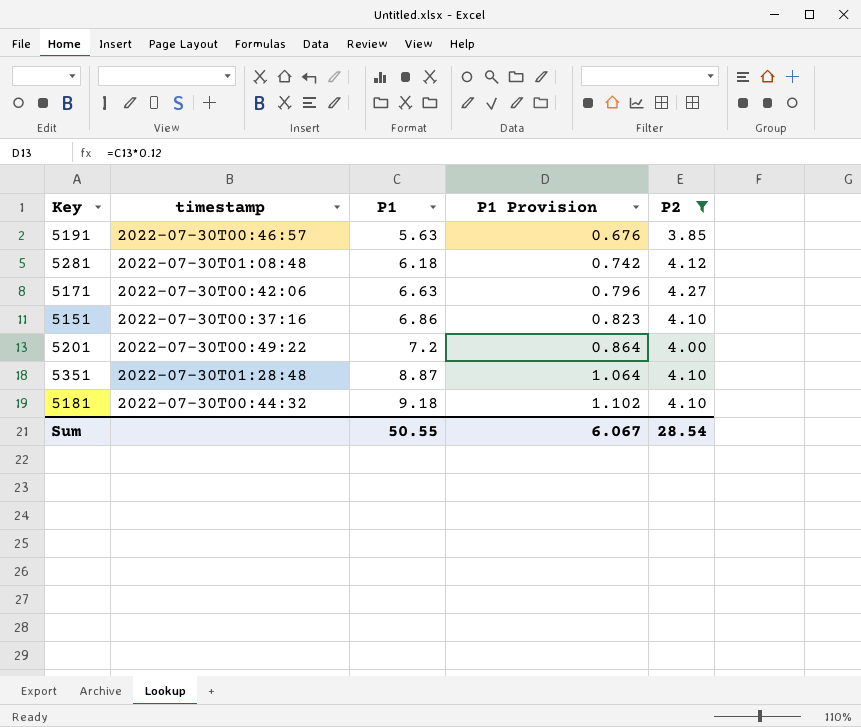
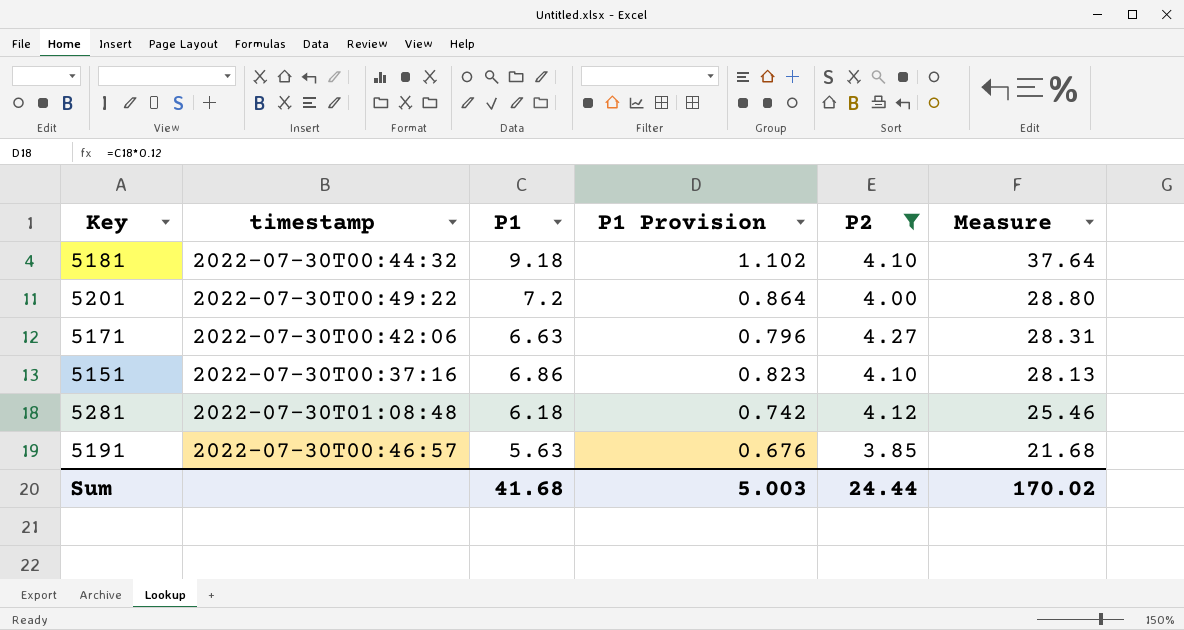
row order: P1 ascending -> Measure descending
column Measure | formula: none -> [P1] * [P2]
row 5351: 2022-07-30T01:28:48 | 8.87 | 1.064 | 4.10 -> none
Sum | P1: 50.55 -> 41.68
Sum | P1 Provision: 6.067 -> 5.003
Sum | P2: 28.54 -> 24.44

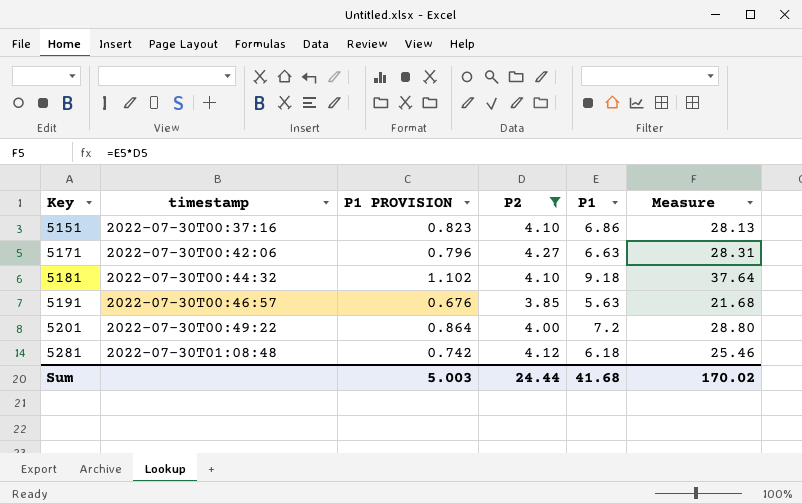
row order: Measure descending -> Key ascending
column name: P1 Provision -> P1 PROVISION
column P1 | position: 3 -> 5

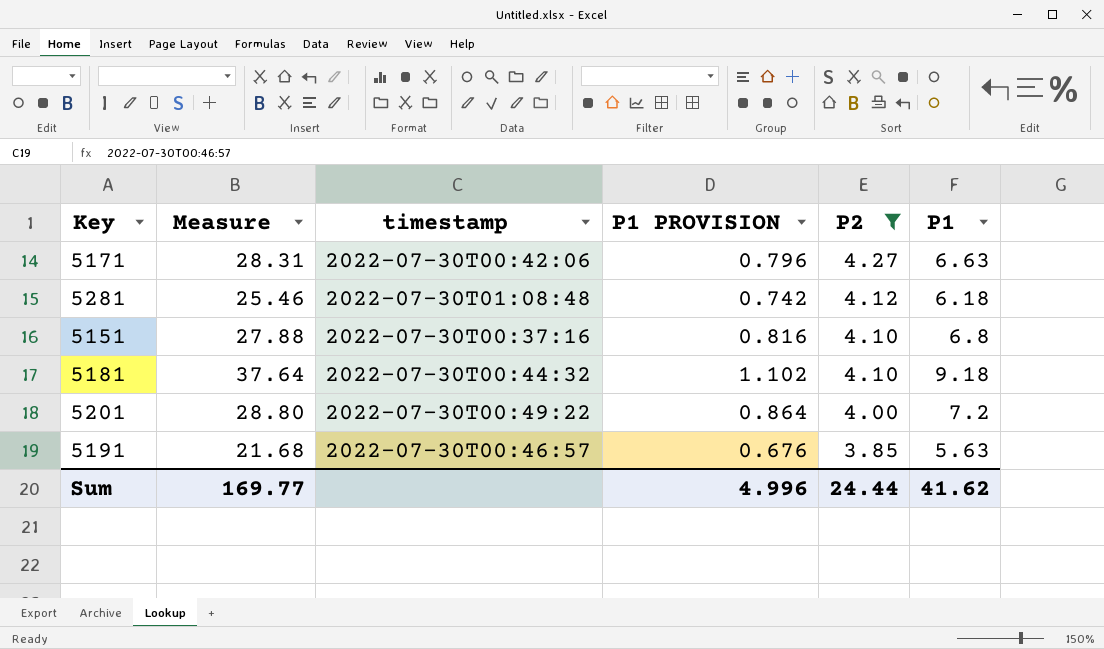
row order: Key ascending -> P2 descending
column Measure | position: 6 -> 2
5151 | Measure: 28.13 -> 27.88
5151 | P1 PROVISION: 0.823 -> 0.816
5151 | P1: 6.86 -> 6.8
Sum | Measure: 170.02 -> 169.77
Sum | P1 PROVISION: 5.003 -> 4.996
Sum | P1: 41.68 -> 41.62

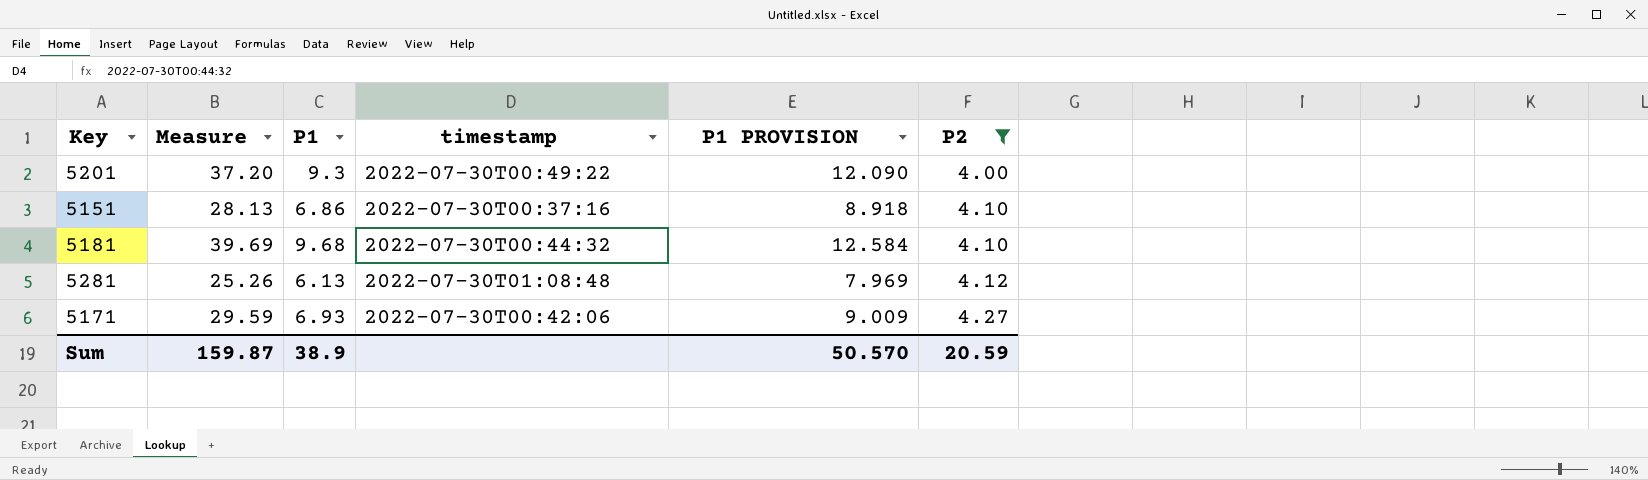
row order: P2 descending -> P2 ascending
column P1 | position: 6 -> 3
column P1 PROVISION | formula: [P1] * 0.12 -> [P1] * 1.3
row 5191: 21.68 | 2022-07-30T00:46:57 | 0.676 | 3.85 | 5.63 -> none
5201 | Measure: 28.80 -> 37.20
5201 | P1: 7.2 -> 9.3
5151 | Measure: 27.88 -> 28.13
5151 | P1: 6.8 -> 6.86
5181 | Measure: 37.64 -> 39.69
5181 | P1: 9.18 -> 9.68
5281 | Measure: 25.46 -> 25.26
5281 | P1: 6.18 -> 6.13
5171 | Measure: 28.31 -> 29.59
5171 | P1: 6.63 -> 6.93
Sum | Measure: 169.77 -> 159.87
Sum | P1: 41.62 -> 38.9
Sum | P1 PROVISION: 4.996 -> 50.570
Sum | P2: 24.44 -> 20.59

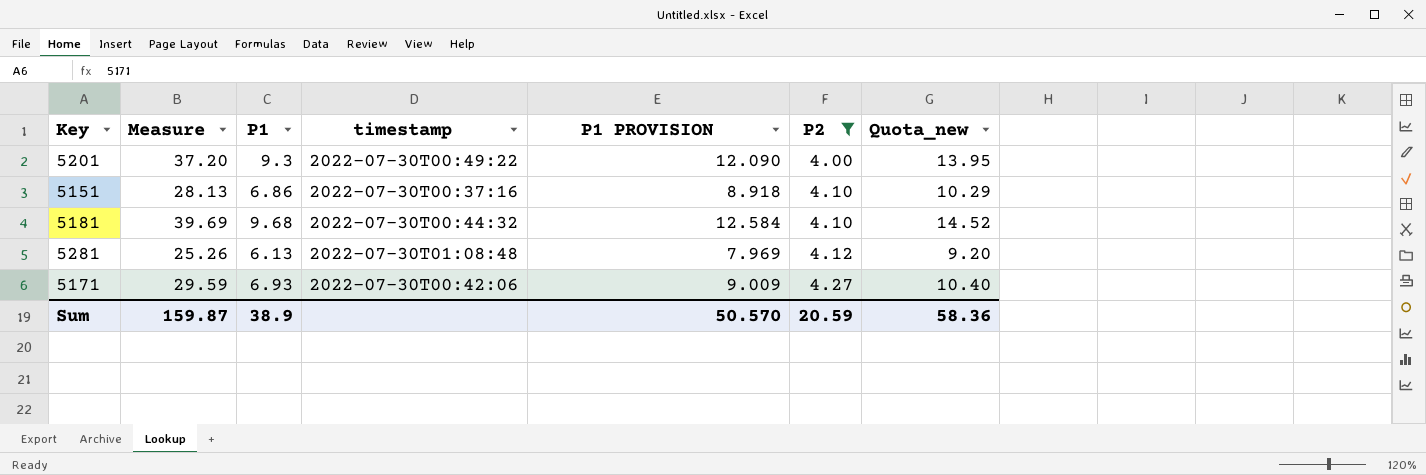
column Quota_new | formula: none -> [P1] * 1.5

